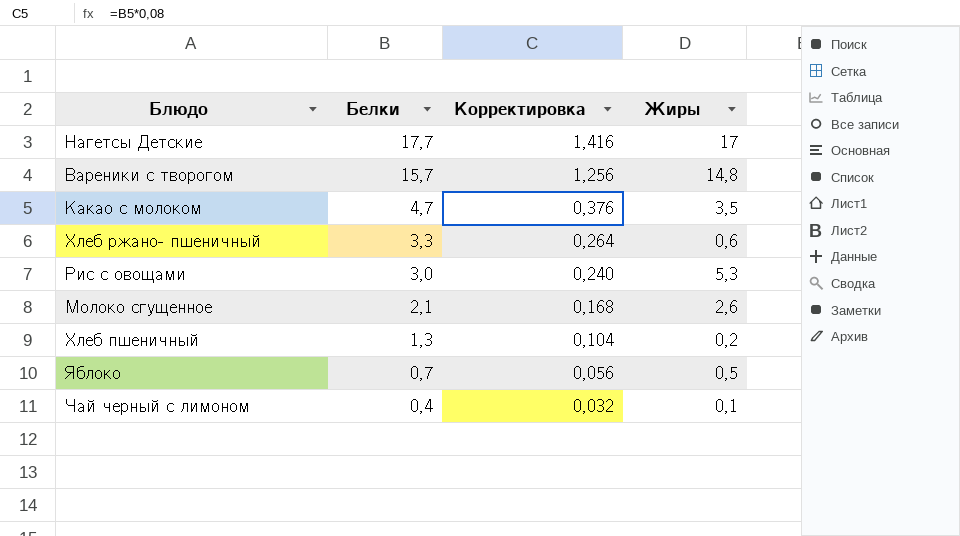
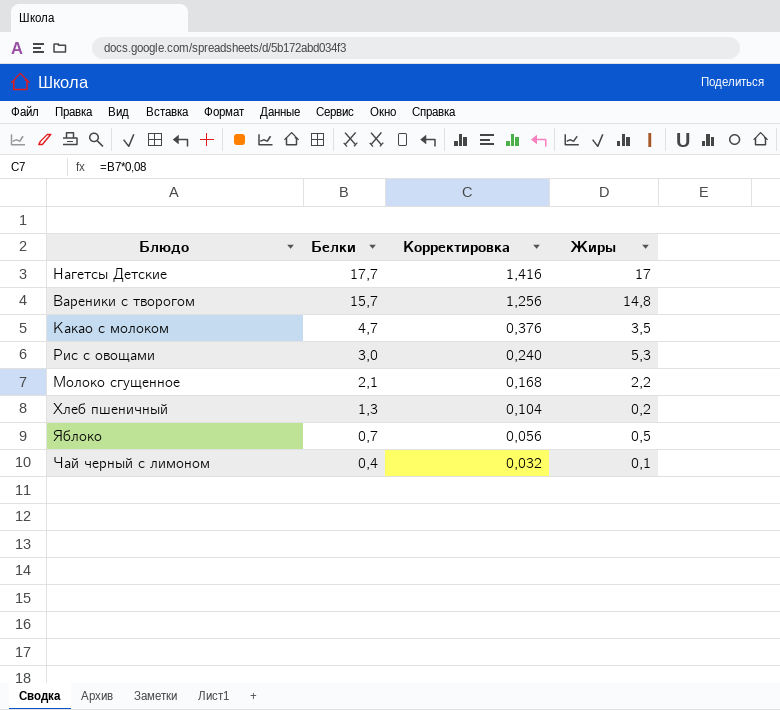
row Хлеб ржано- пшеничный: 3,3 | 0,264 | 0,6 -> none
Молоко сгущенное | Жиры: 2,6 -> 2,2

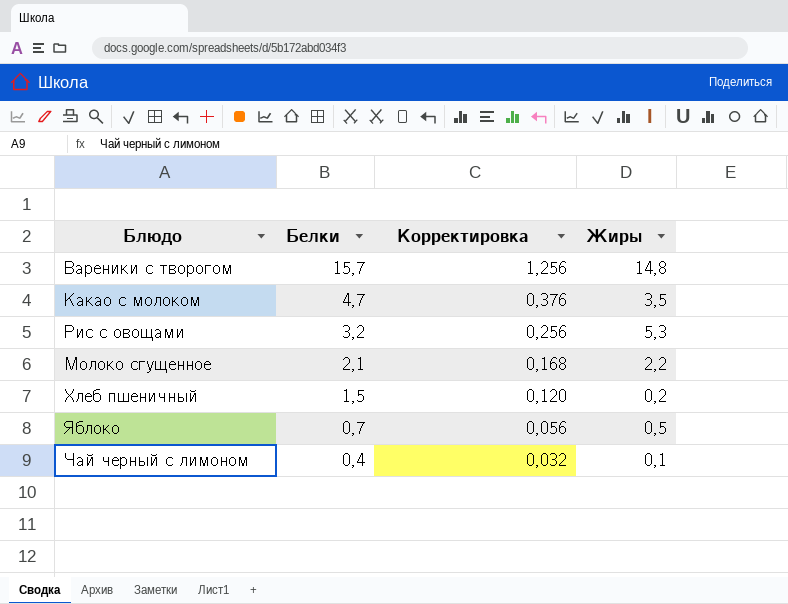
row Нагетсы Детские: 17,7 | 1,416 | 17 -> none
Рис с овощами | Белки: 3,0 -> 3,2
Рис с овощами | Корректировка: 0,240 -> 0,256
Хлеб пшеничный | Белки: 1,3 -> 1,5
Хлеб пшеничный | Корректировка: 0,104 -> 0,120

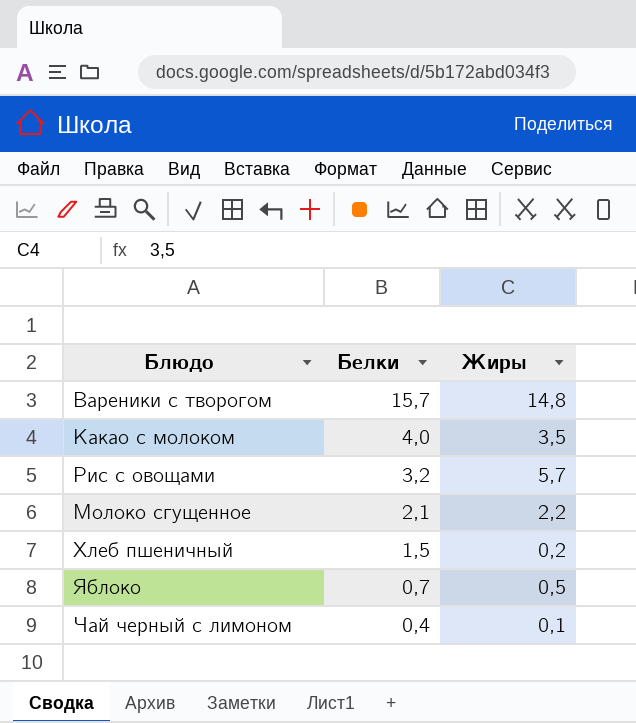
column Корректировка | formula: [Белки] * 0,08 -> none
Какао с молоком | Белки: 4,7 -> 4,0
Рис с овощами | Жиры: 5,3 -> 5,7

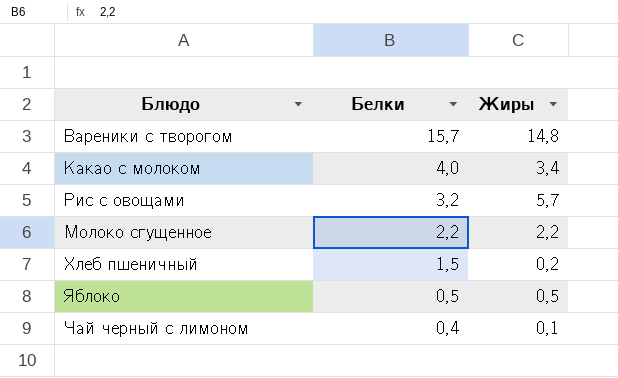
Какао с молоком | Жиры: 3,5 -> 3,4
Молоко сгущенное | Белки: 2,1 -> 2,2
Яблоко | Белки: 0,7 -> 0,5

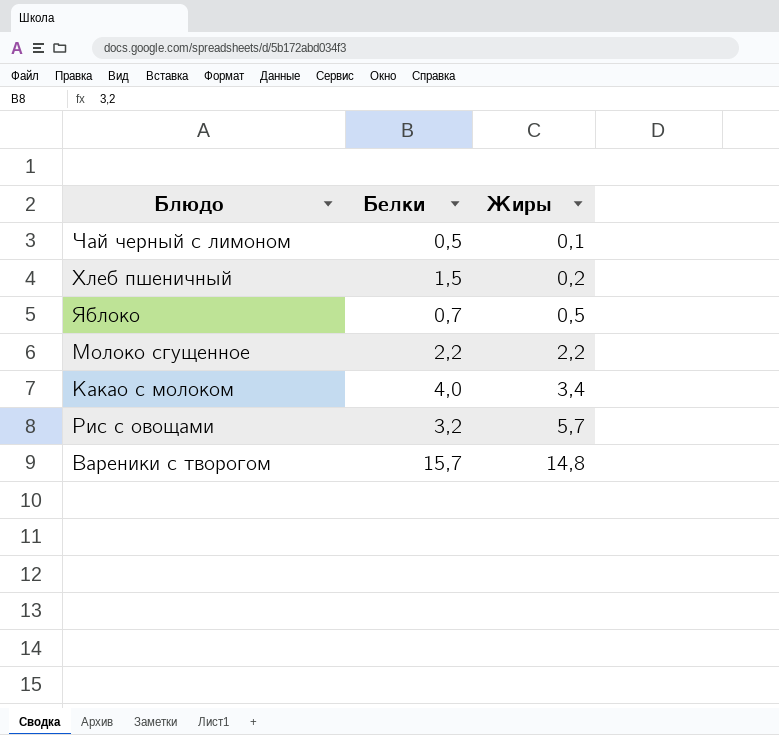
row order: Белки descending -> Жиры ascending
Чай черный с лимоном | Белки: 0,4 -> 0,5
Яблоко | Белки: 0,5 -> 0,7

